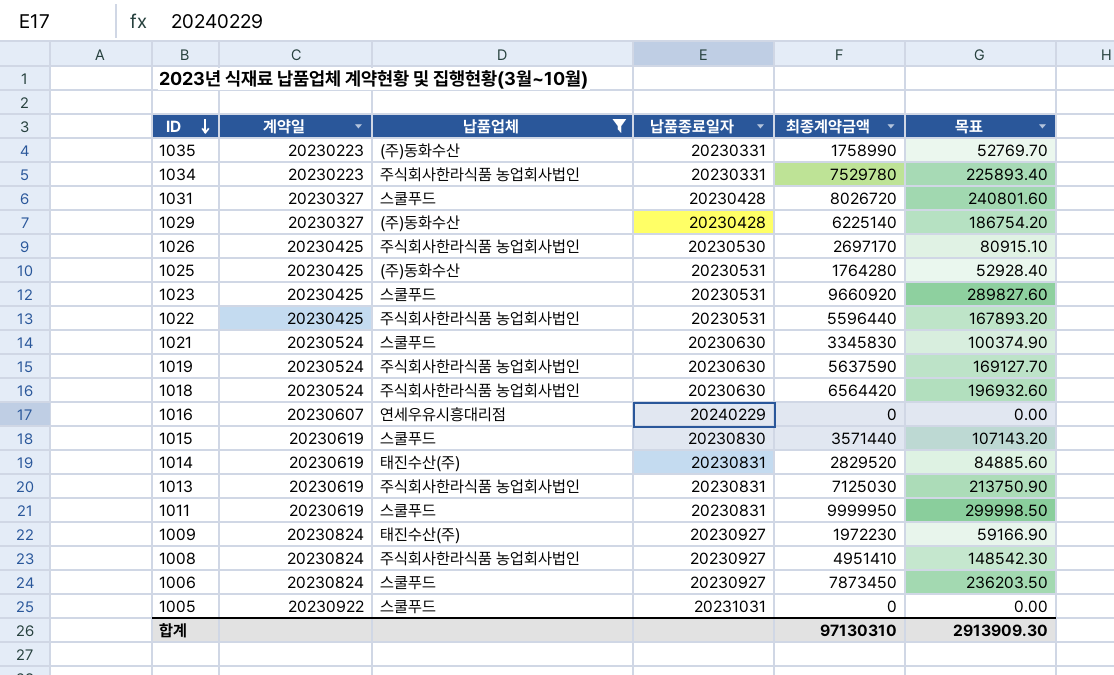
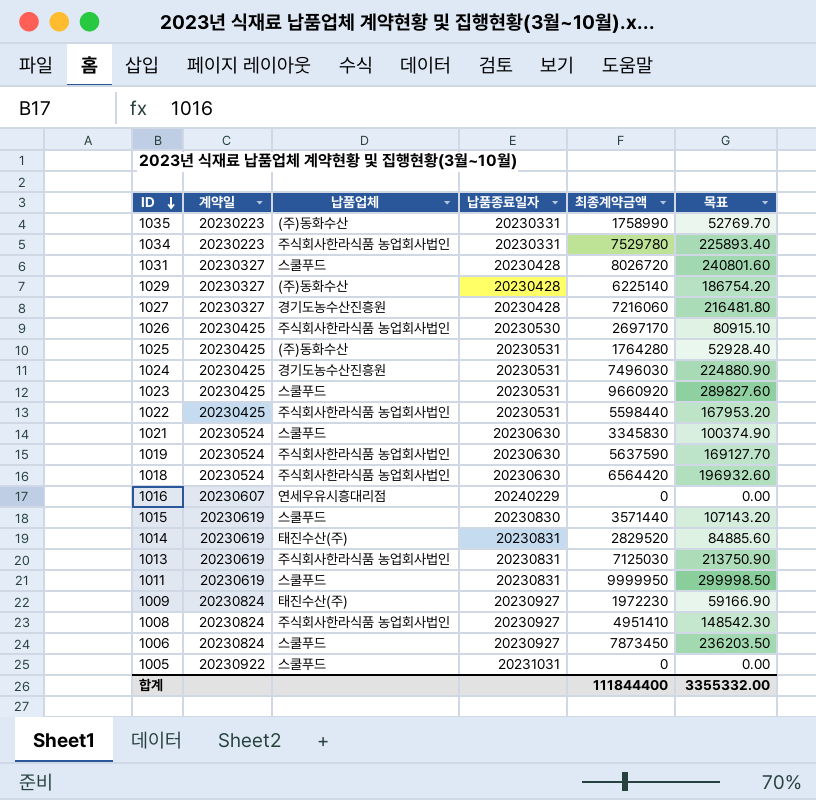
filter: 납품업체 != 경기도농수산진흥원 -> none
1022 | 최종계약금액: 5596440 -> 5598440
1022 | 목표: 167893.20 -> 167953.20
합계 | 최종계약금액: 97130310 -> 111844400
합계 | 목표: 2913909.30 -> 3355332.00

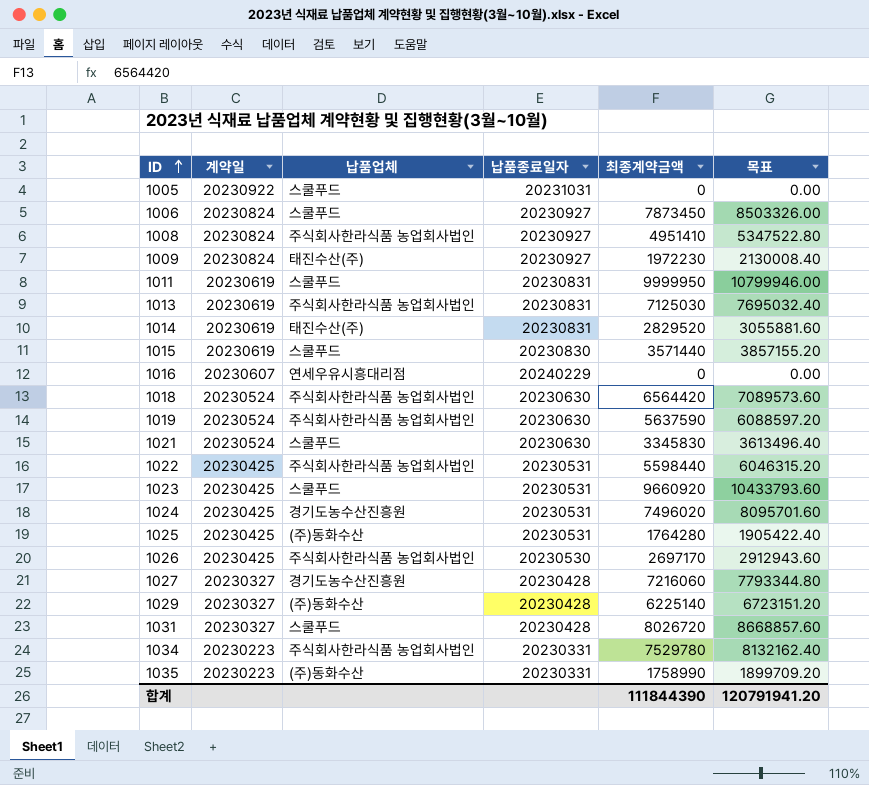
row order: ID descending -> ID ascending
column 목표 | formula: [최종계약금액] * 0.03 -> [최종계약금액] * 1.08
1024 | 최종계약금액: 7496030 -> 7496020
합계 | 최종계약금액: 111844400 -> 111844390
합계 | 목표: 3355332.00 -> 120791941.20

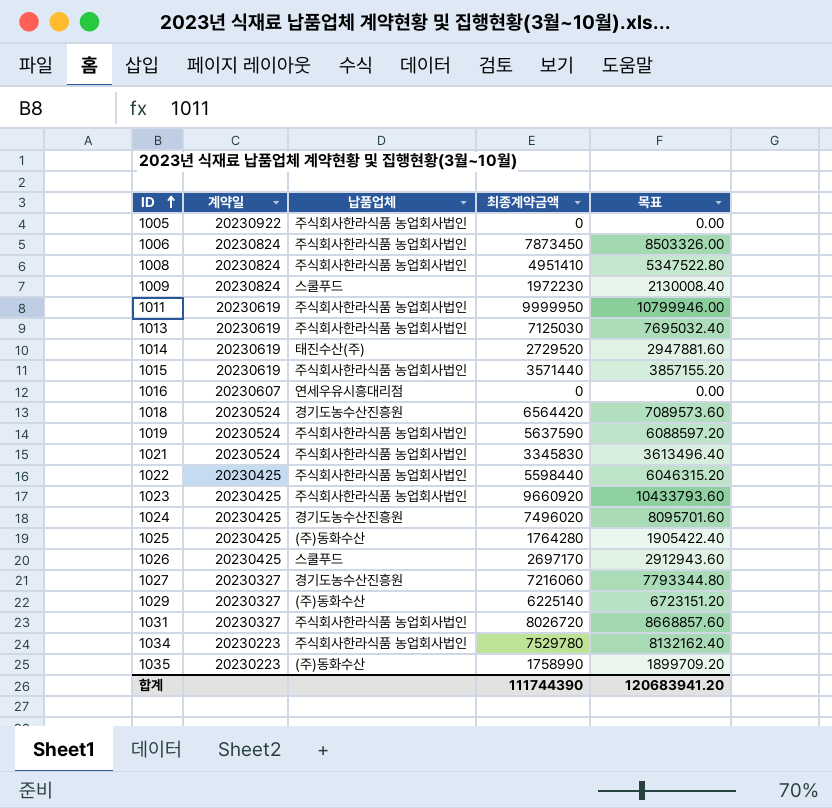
column 납품종료일자 | position: 4 -> none
1005 | 납품업체: 스쿨푸드 -> 주식회사한라식품 농업회사법인
1006 | 납품업체: 스쿨푸드 -> 주식회사한라식품 농업회사법인
1009 | 납품업체: 태진수산(주) -> 스쿨푸드
1011 | 납품업체: 스쿨푸드 -> 주식회사한라식품 농업회사법인
1014 | 최종계약금액: 2829520 -> 2729520
1014 | 목표: 3055881.60 -> 2947881.60
1015 | 납품업체: 스쿨푸드 -> 주식회사한라식품 농업회사법인
1018 | 납품업체: 주식회사한라식품 농업회사법인 -> 경기도농수산진흥원
1021 | 납품업체: 스쿨푸드 -> 주식회사한라식품 농업회사법인
1023 | 납품업체: 스쿨푸드 -> 주식회사한라식품 농업회사법인
1026 | 납품업체: 주식회사한라식품 농업회사법인 -> 스쿨푸드
1031 | 납품업체: 스쿨푸드 -> 주식회사한라식품 농업회사법인
합계 | 최종계약금액: 111844390 -> 111744390
합계 | 목표: 120791941.20 -> 120683941.20

